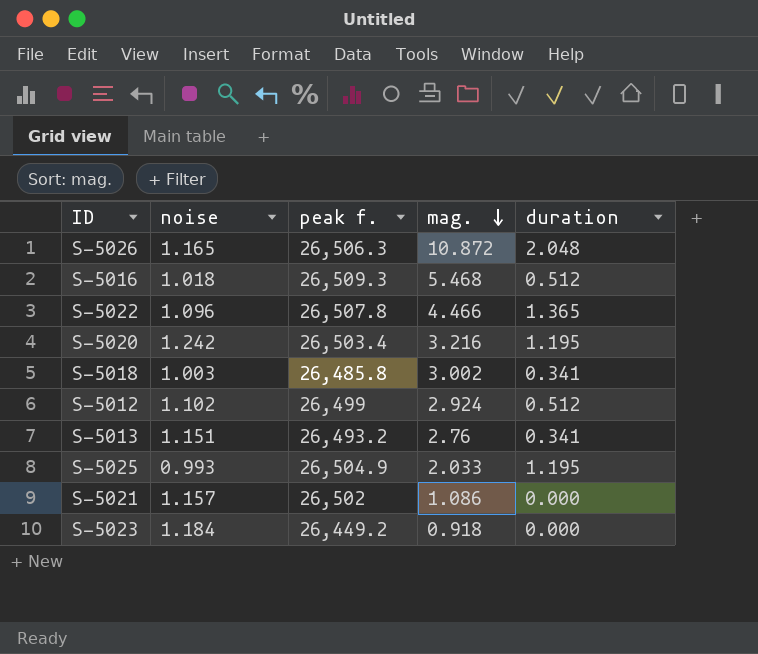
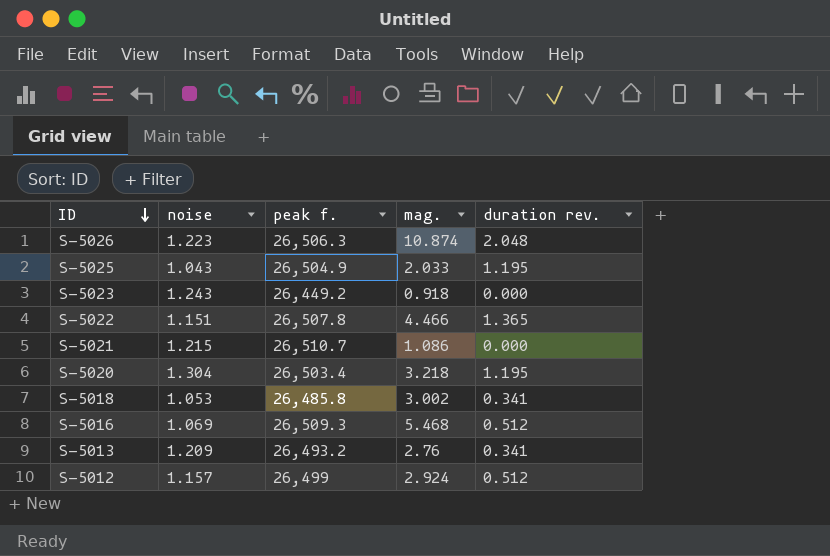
row order: mag. descending -> ID descending
column name: duration -> duration rev.
S-5026 | noise: 1.165 -> 1.223
S-5026 | mag.: 10.872 -> 10.874
S-5025 | noise: 0.993 -> 1.043
S-5023 | noise: 1.184 -> 1.243
S-5022 | noise: 1.096 -> 1.151
S-5021 | noise: 1.157 -> 1.215
S-5021 | peak f.: 26,502 -> 26,510.7
S-5020 | noise: 1.242 -> 1.304
S-5020 | mag.: 3.216 -> 3.218
S-5018 | noise: 1.003 -> 1.053
S-5016 | noise: 1.018 -> 1.069
S-5013 | noise: 1.151 -> 1.209
S-5012 | noise: 1.102 -> 1.157

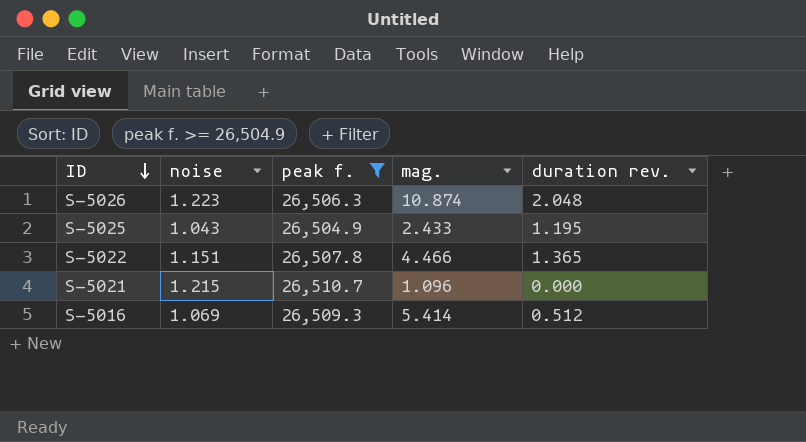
filter: none -> peak f. >= 26,504.9
S-5025 | mag.: 2.033 -> 2.433
S-5021 | mag.: 1.086 -> 1.096
S-5016 | mag.: 5.468 -> 5.414

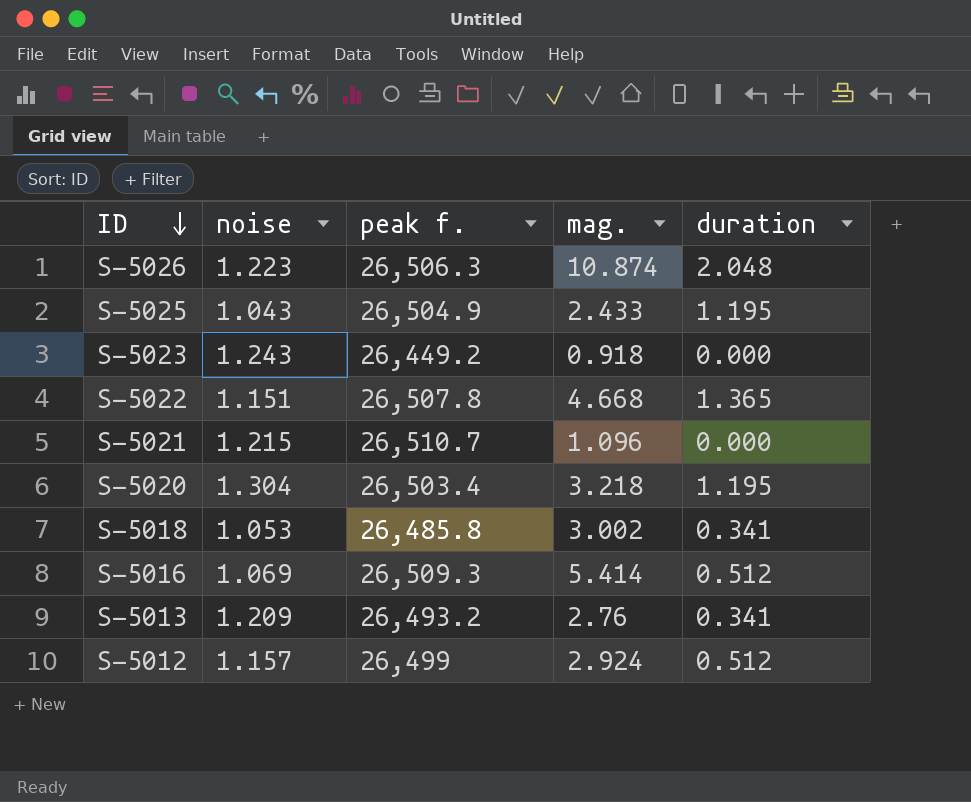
filter: peak f. >= 26,504.9 -> none
column name: duration rev. -> duration
S-5022 | mag.: 4.466 -> 4.668

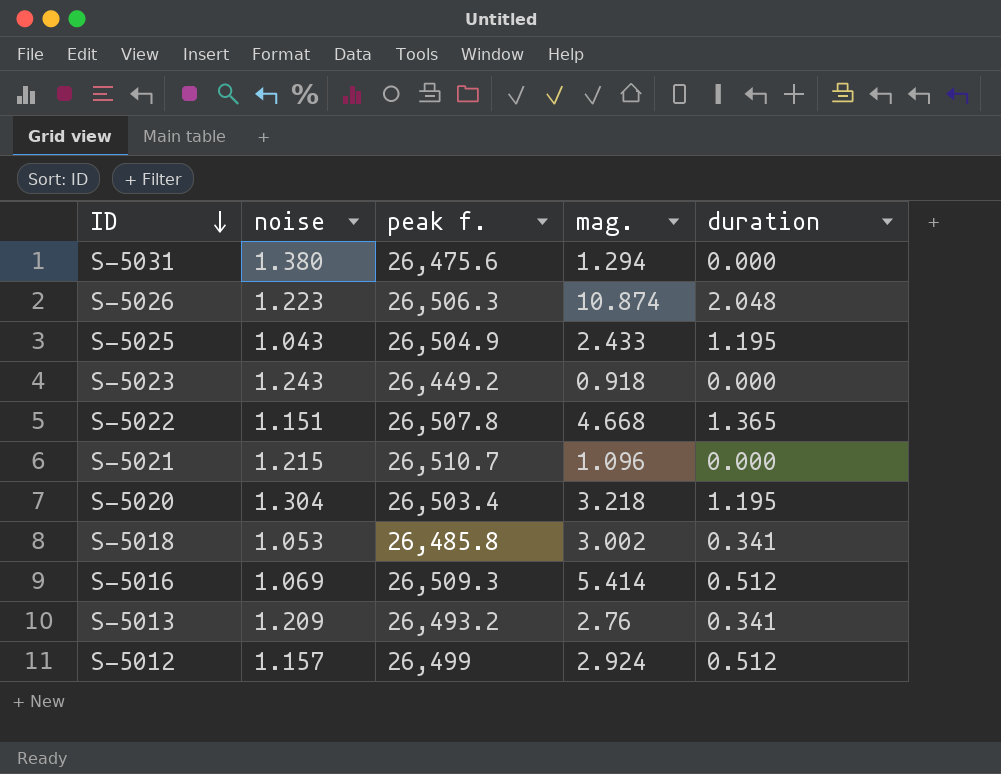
row S-5031: none -> 1.380 | 26,475.6 | 1.294 | 0.000

